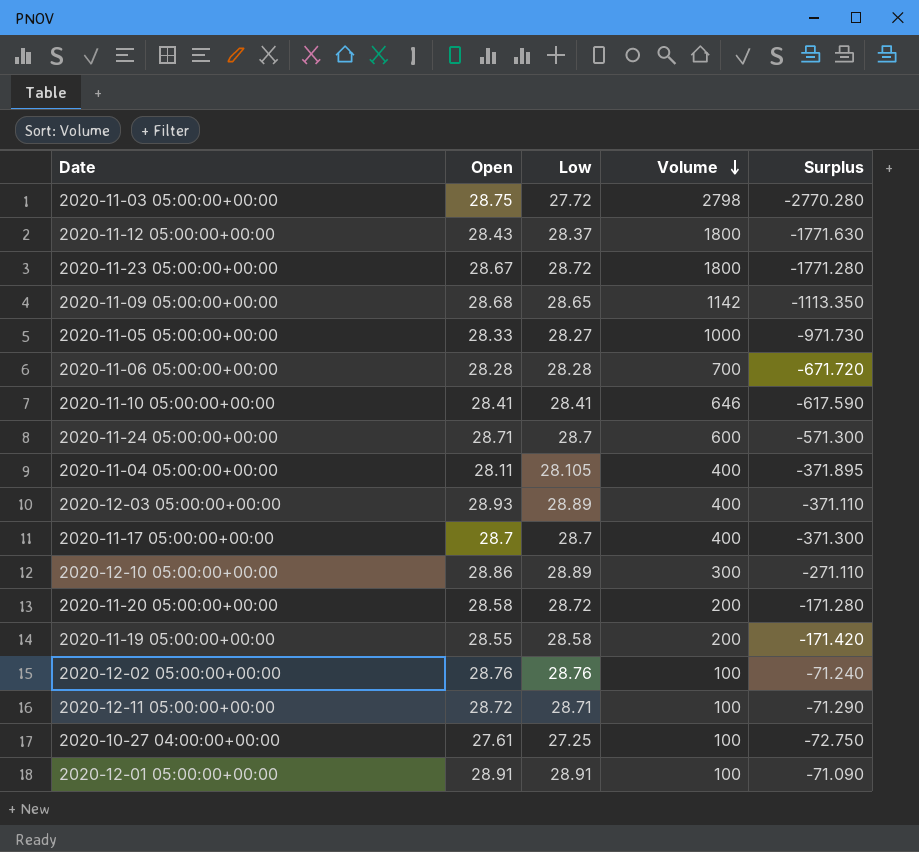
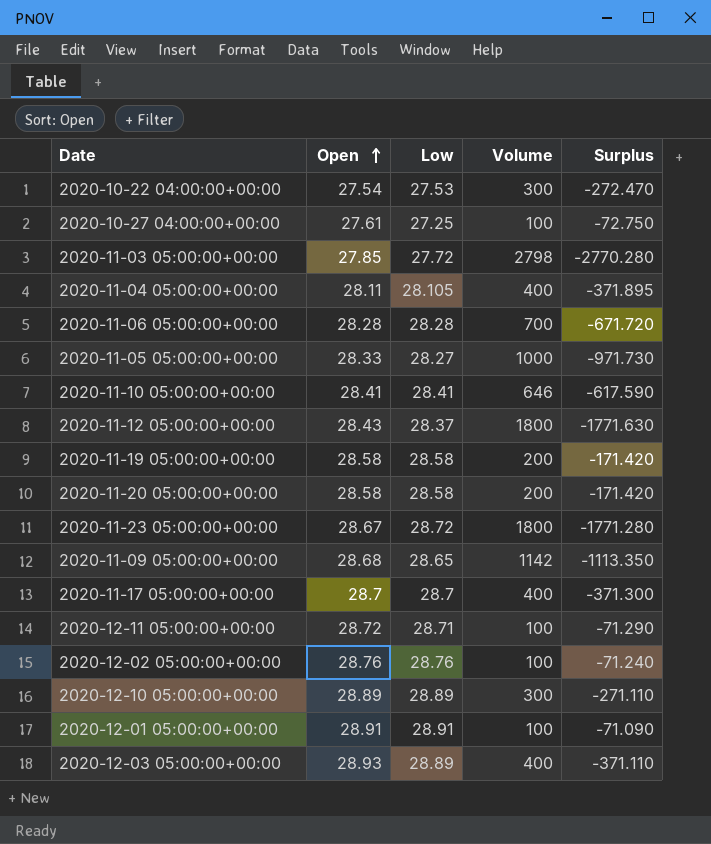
row order: Volume descending -> Open ascending
row 2020-11-24 05:00:00+00:00: 28.71 | 28.7 | 600 | -571.300 -> none
row 2020-10-22 04:00:00+00:00: none -> 27.54 | 27.53 | 300 | -272.470
2020-11-03 05:00:00+00:00 | Open: 28.75 -> 27.85
2020-11-19 05:00:00+00:00 | Open: 28.55 -> 28.58
2020-11-20 05:00:00+00:00 | Low: 28.72 -> 28.58
2020-11-20 05:00:00+00:00 | Surplus: -171.280 -> -171.420
2020-12-10 05:00:00+00:00 | Open: 28.86 -> 28.89

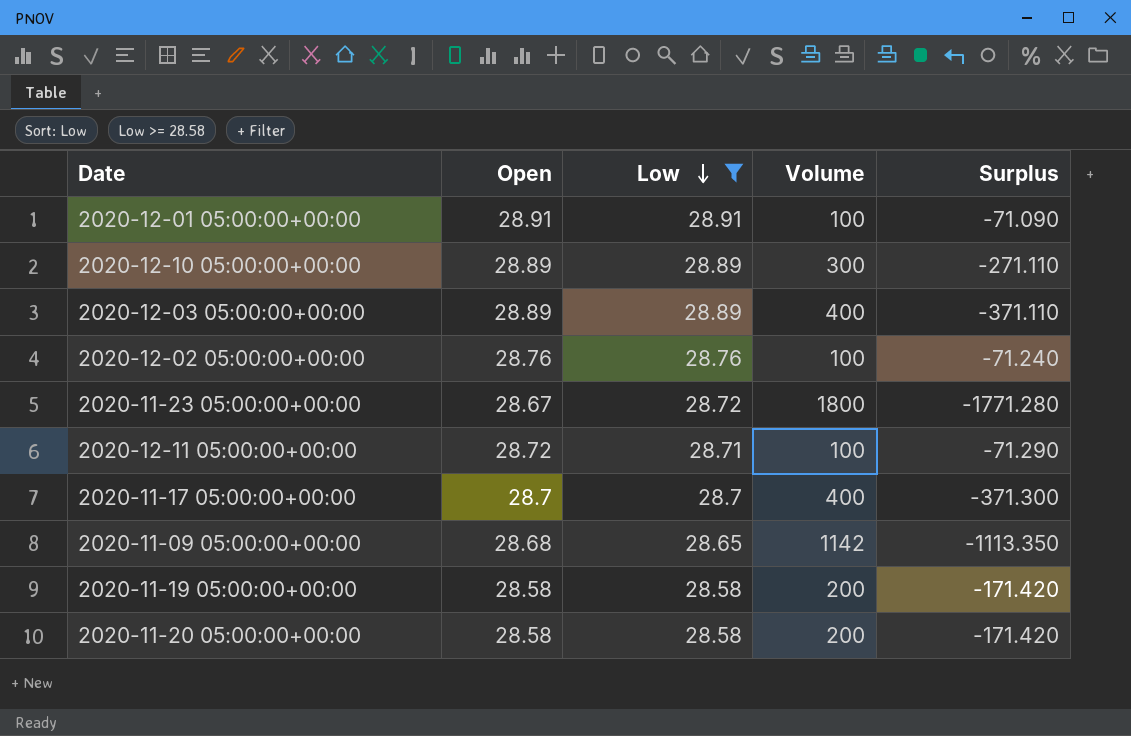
filter: none -> Low >= 28.58
row order: Open ascending -> Low descending
2020-12-03 05:00:00+00:00 | Open: 28.93 -> 28.89

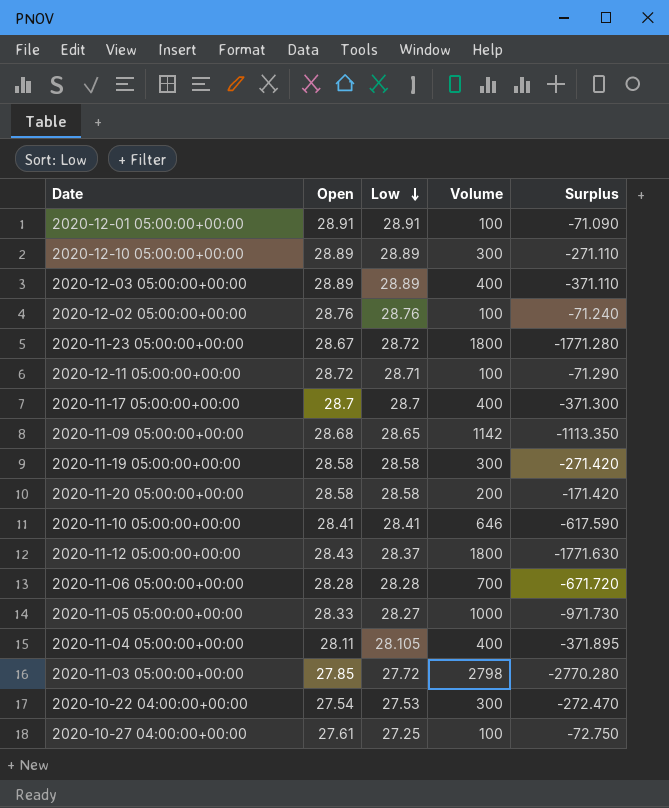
filter: Low >= 28.58 -> none
2020-11-19 05:00:00+00:00 | Volume: 200 -> 300
2020-11-19 05:00:00+00:00 | Surplus: -171.420 -> -271.420

